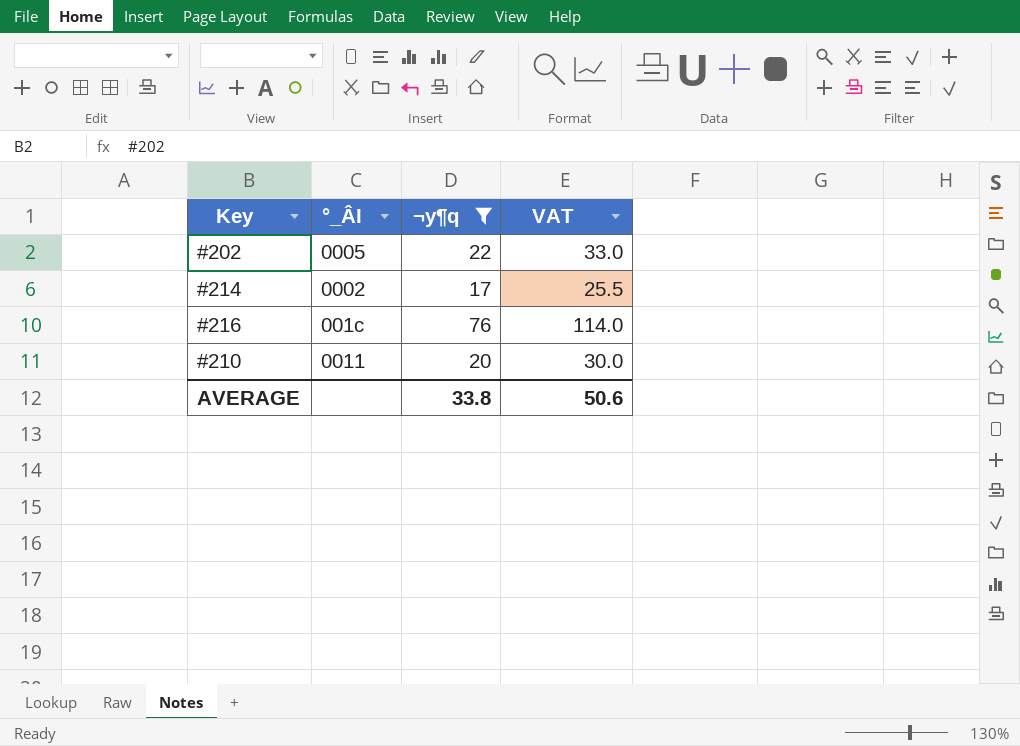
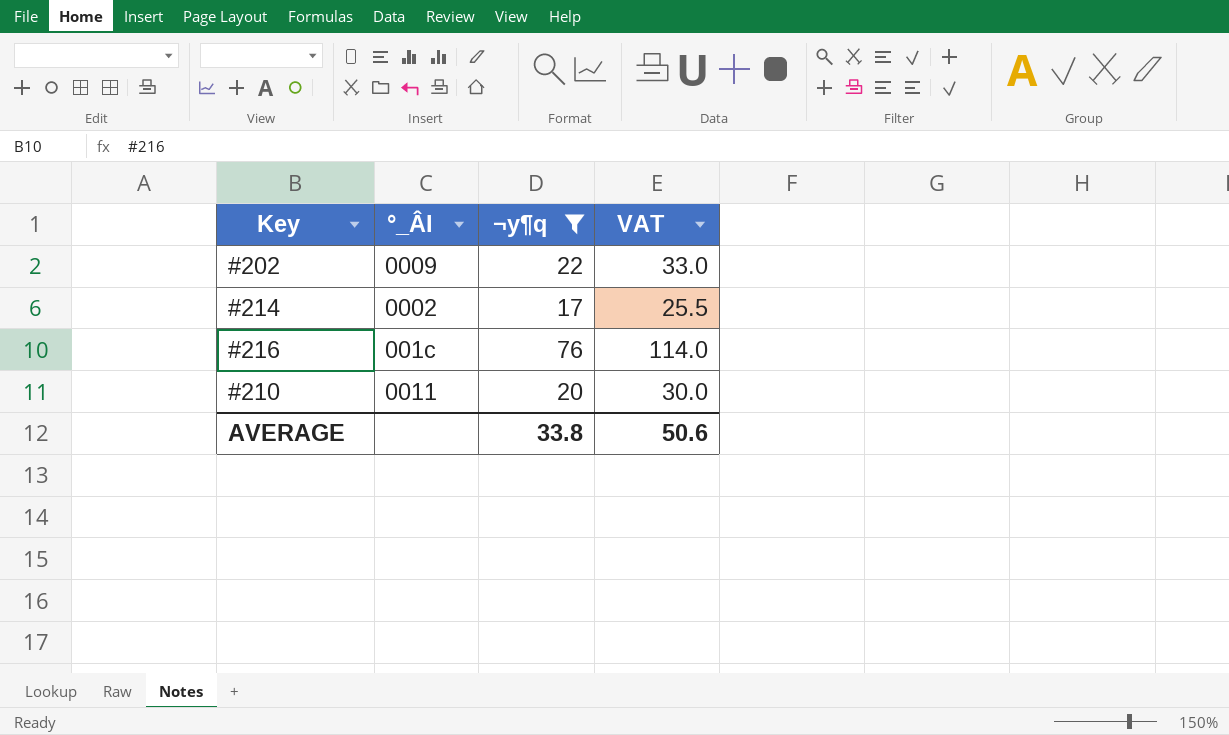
#202 | °_ÂI: 0005 -> 0009

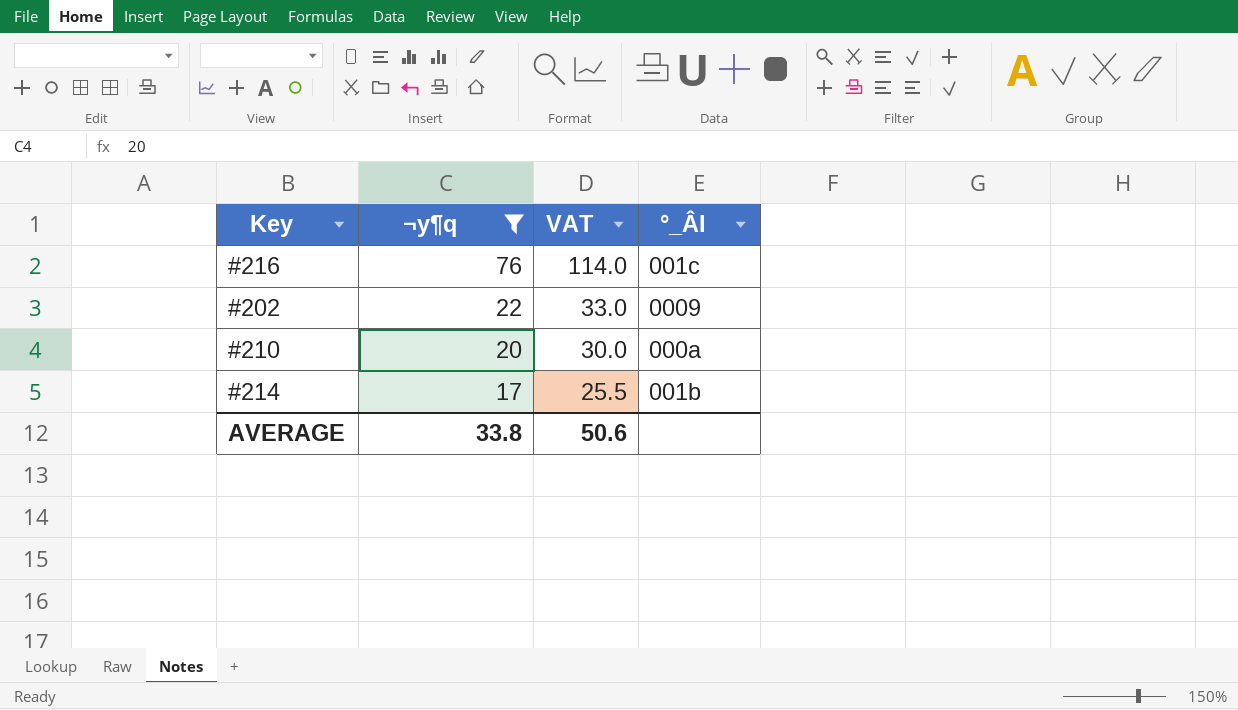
row order: none -> ¬y¶q descending
column °_ÂI | position: 2 -> 4
#210 | °_ÂI: 0011 -> 000a
#214 | °_ÂI: 0002 -> 001b

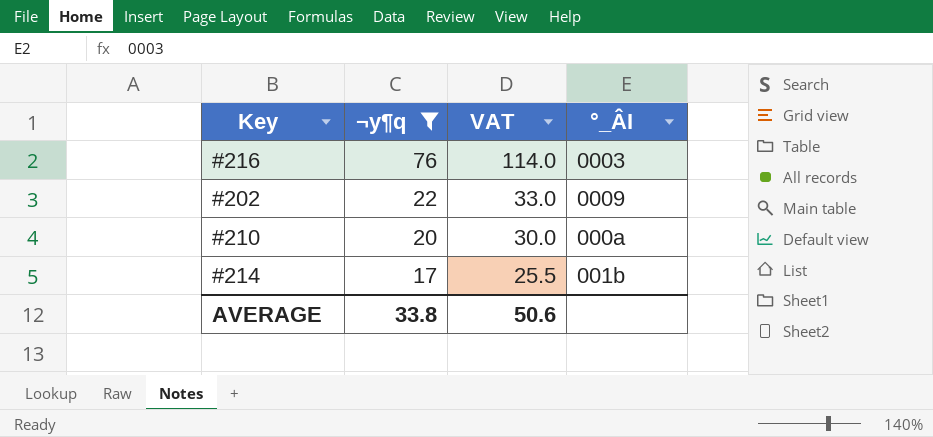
#216 | °_ÂI: 001c -> 0003

